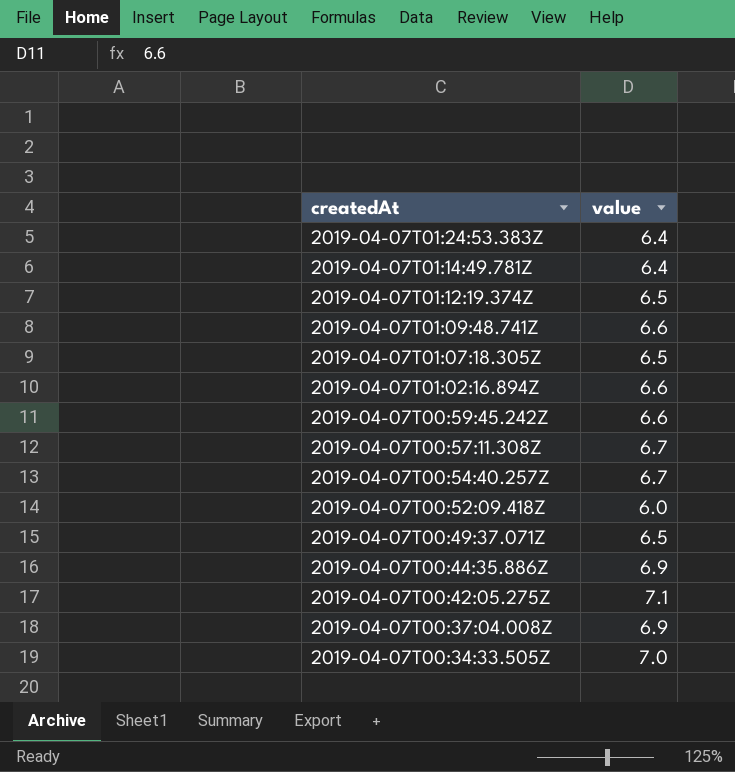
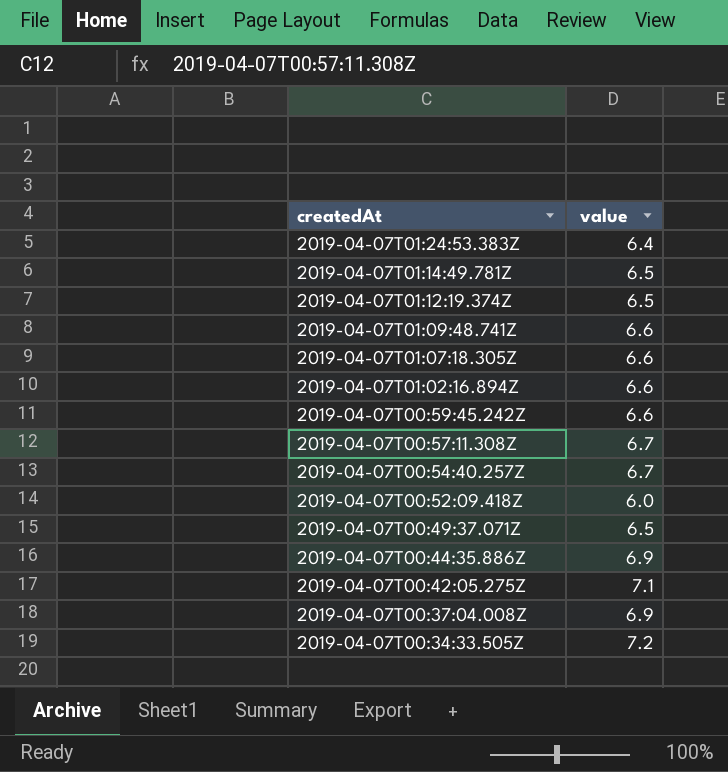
2019-04-07T01:14:49.781Z | value: 6.4 -> 6.5
2019-04-07T01:07:18.305Z | value: 6.5 -> 6.6
2019-04-07T00:34:33.505Z | value: 7.0 -> 7.2

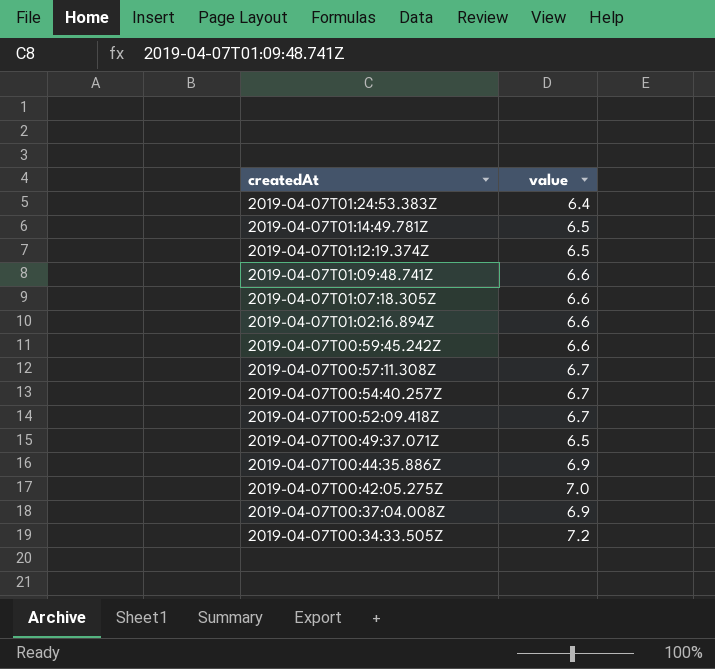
2019-04-07T00:52:09.418Z | value: 6.0 -> 6.7
2019-04-07T00:42:05.275Z | value: 7.1 -> 7.0

